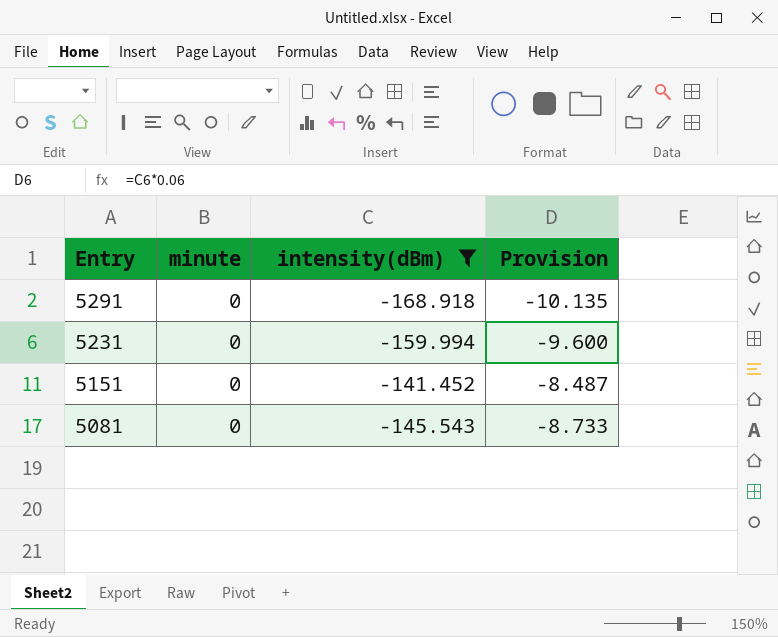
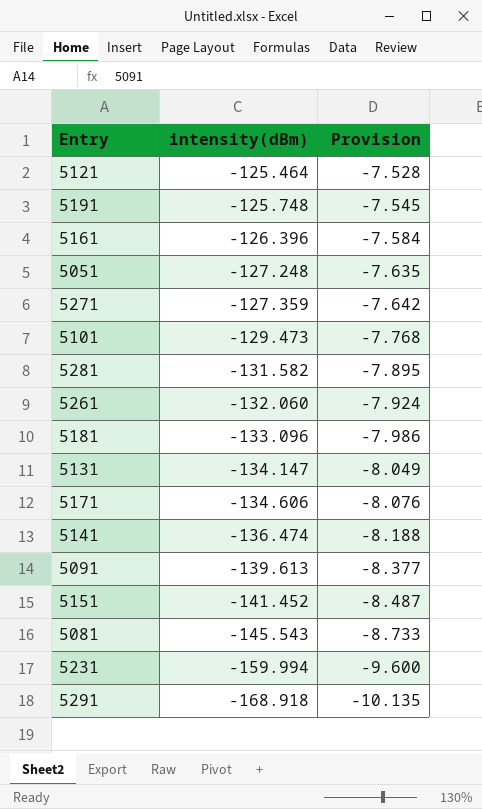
filter: intensity(dBm) <= -141.452 -> none
row order: Entry descending -> intensity(dBm) descending
column minute | position: 2 -> none

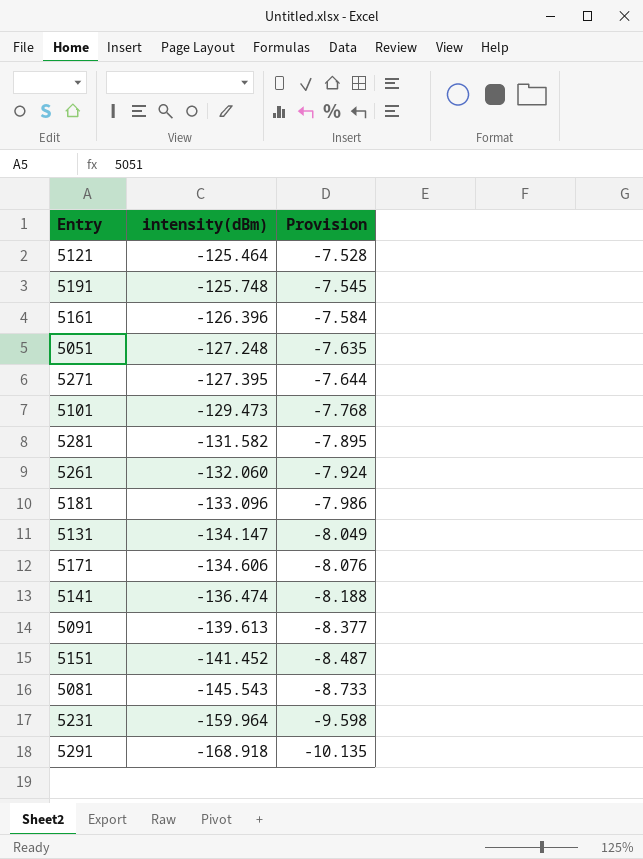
5271 | intensity(dBm): -127.359 -> -127.395
5271 | Provision: -7.642 -> -7.644
5231 | intensity(dBm): -159.994 -> -159.964
5231 | Provision: -9.600 -> -9.598

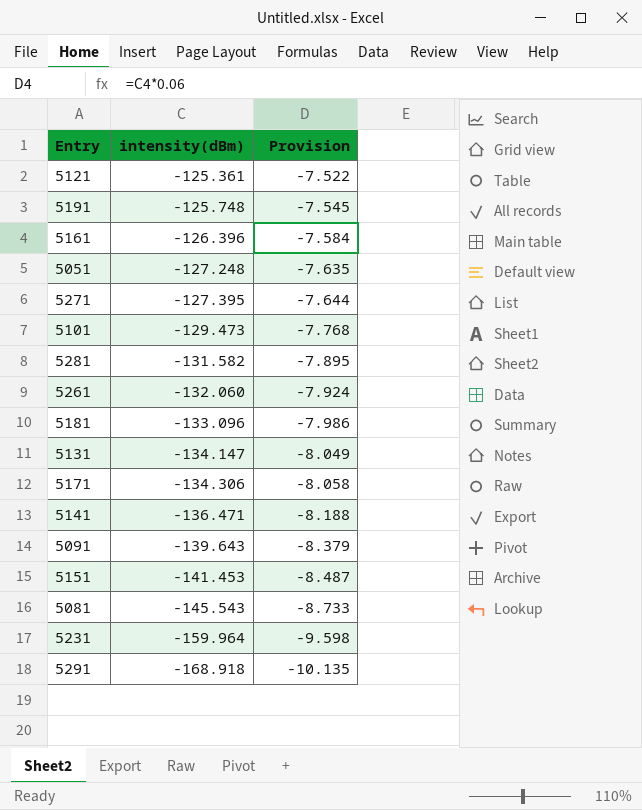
5121 | intensity(dBm): -125.464 -> -125.361
5121 | Provision: -7.528 -> -7.522
5171 | intensity(dBm): -134.606 -> -134.306
5171 | Provision: -8.076 -> -8.058
5141 | intensity(dBm): -136.474 -> -136.471
5091 | intensity(dBm): -139.613 -> -139.643
5091 | Provision: -8.377 -> -8.379
5151 | intensity(dBm): -141.452 -> -141.453

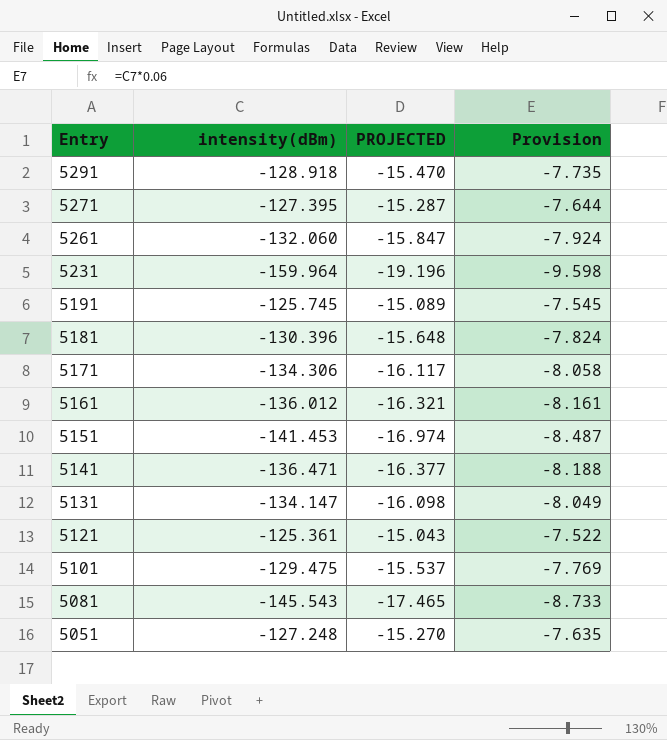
row order: intensity(dBm) descending -> Entry descending
column PROJECTED | formula: none -> [intensity(dBm)] * 0.12
row 5281: -131.582 | -7.895 -> none
row 5091: -139.643 | -8.379 -> none
5291 | intensity(dBm): -168.918 -> -128.918
5291 | Provision: -10.135 -> -7.735
5191 | intensity(dBm): -125.748 -> -125.745
5181 | intensity(dBm): -133.096 -> -130.396
5181 | Provision: -7.986 -> -7.824
5161 | intensity(dBm): -126.396 -> -136.012
5161 | Provision: -7.584 -> -8.161
5101 | intensity(dBm): -129.473 -> -129.475
5101 | Provision: -7.768 -> -7.769

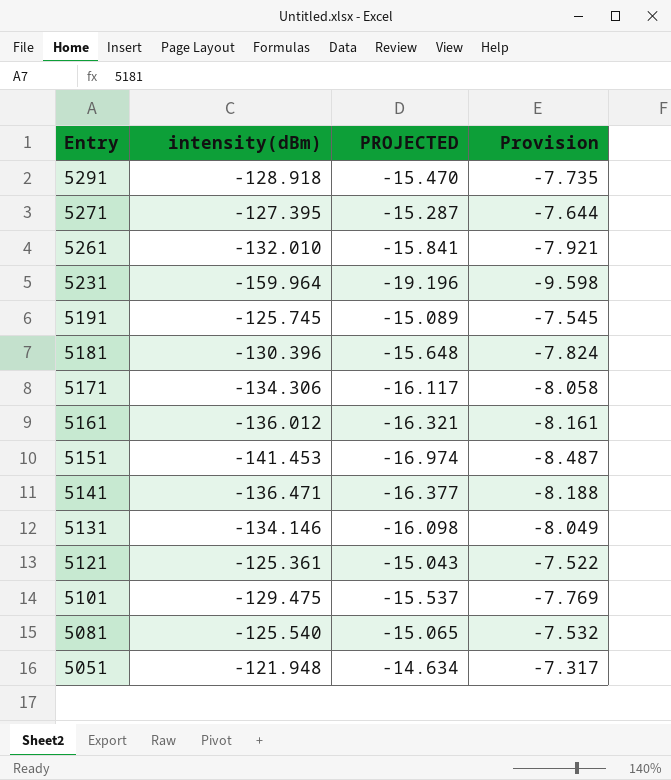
5261 | intensity(dBm): -132.060 -> -132.010
5261 | PROJECTED: -15.847 -> -15.841
5261 | Provision: -7.924 -> -7.921
5131 | intensity(dBm): -134.147 -> -134.146
5081 | intensity(dBm): -145.543 -> -125.540
5081 | PROJECTED: -17.465 -> -15.065
5081 | Provision: -8.733 -> -7.532
5051 | intensity(dBm): -127.248 -> -121.948
5051 | PROJECTED: -15.270 -> -14.634
5051 | Provision: -7.635 -> -7.317

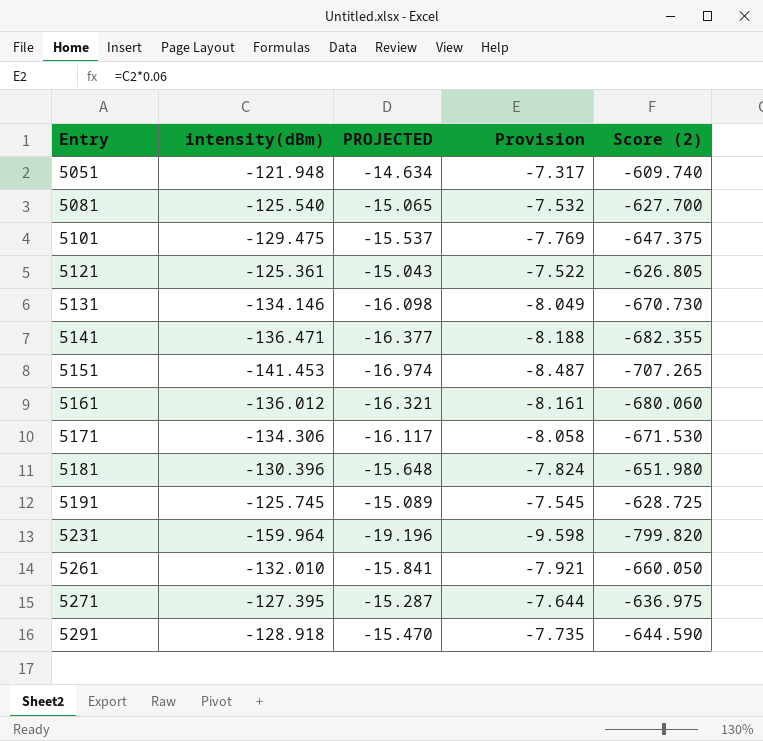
row order: Entry descending -> Entry ascending
column Score (2) | formula: none -> [intensity(dBm)] * 5

